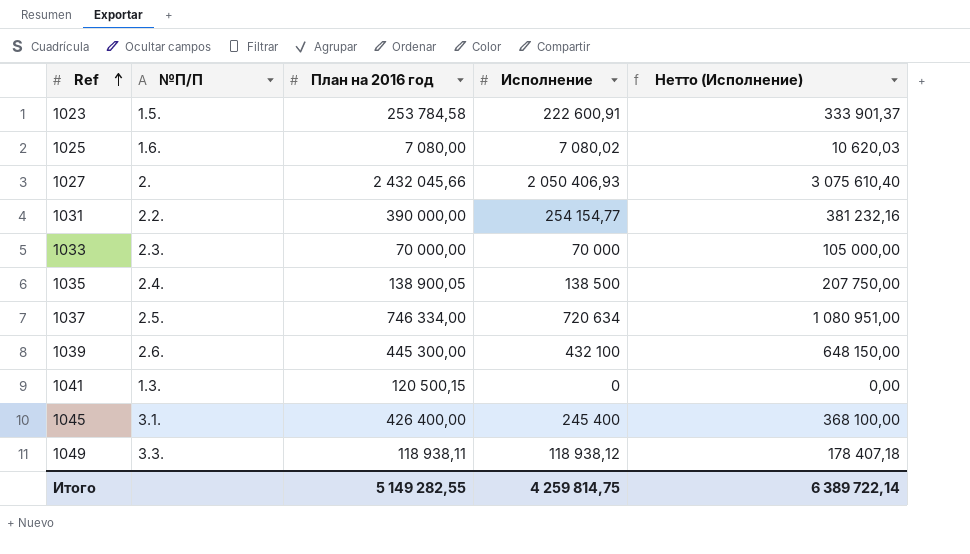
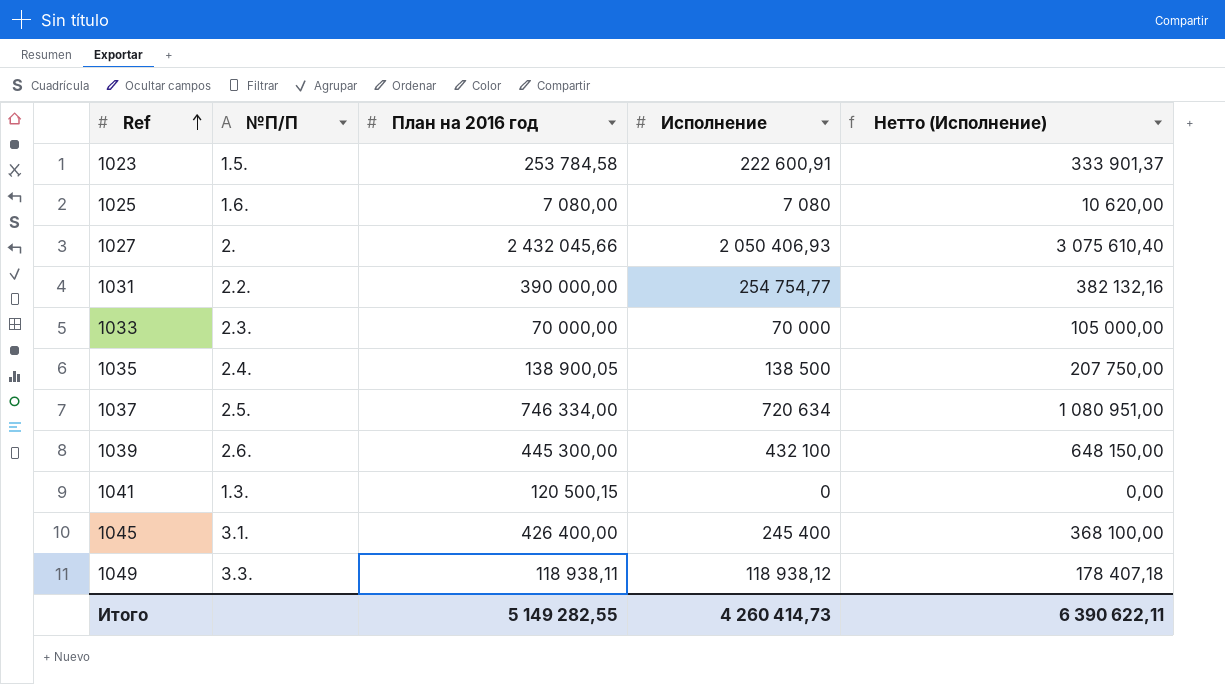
1025 | Исполнение: 7 080,02 -> 7 080
1025 | Нетто (Исполнение): 10 620,03 -> 10 620,00
1031 | Исполнение: 254 154,77 -> 254 754,77
1031 | Нетто (Исполнение): 381 232,16 -> 382 132,16
Итого | Исполнение: 4 259 814,75 -> 4 260 414,73
Итого | Нетто (Исполнение): 6 389 722,14 -> 6 390 622,11

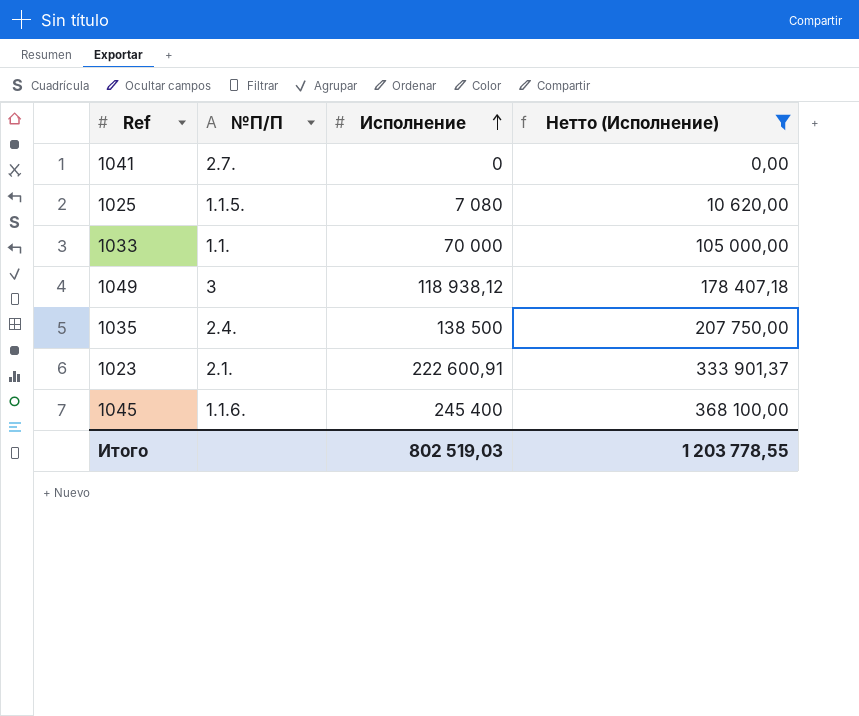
filter: none -> Нетто (Исполнение) <= 368 100,00
row order: Ref ascending -> Исполнение ascending
column План на 2016 год | position: 3 -> none
1041 | №П/П: 1.3. -> 2.7.
1025 | №П/П: 1.6. -> 1.1.5.
1033 | №П/П: 2.3. -> 1.1.
1049 | №П/П: 3.3. -> 3
1023 | №П/П: 1.5. -> 2.1.
1045 | №П/П: 3.1. -> 1.1.6.
Итого | Исполнение: 4 260 414,73 -> 802 519,03
Итого | Нетто (Исполнение): 6 390 622,11 -> 1 203 778,55

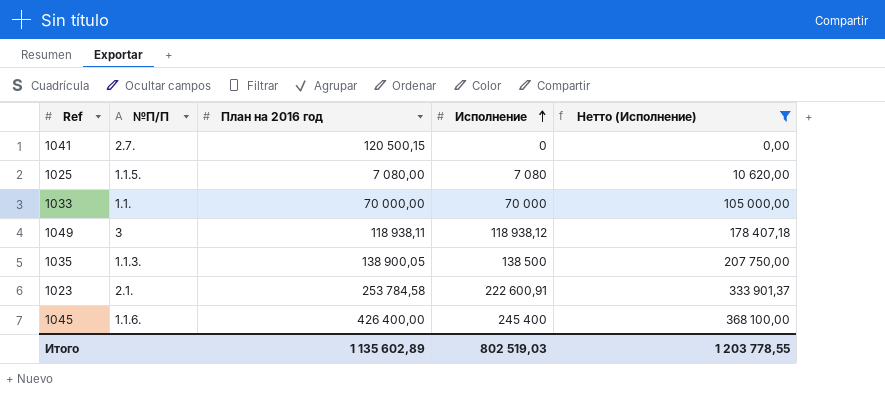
column План на 2016 год | position: none -> 3
1035 | №П/П: 2.4. -> 1.1.3.

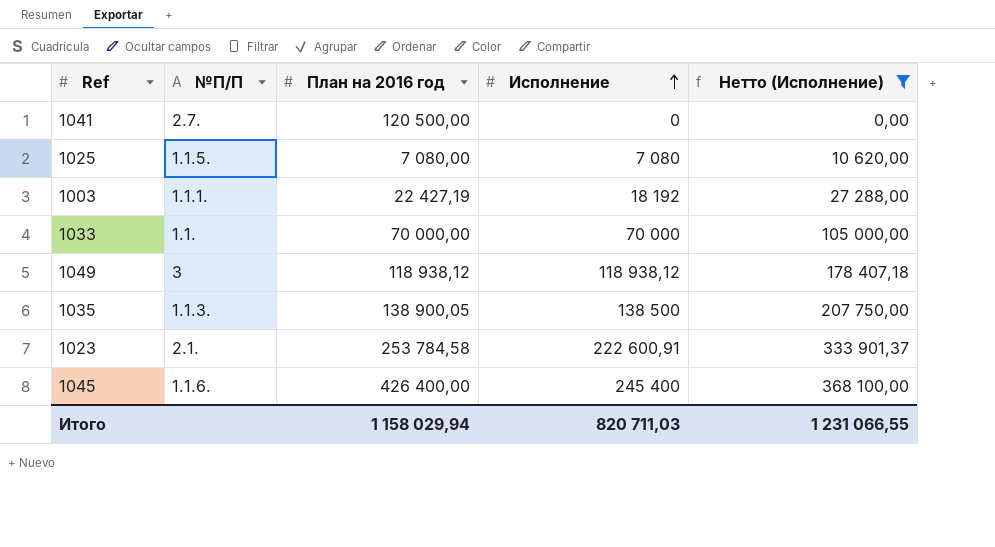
1041 | План на 2016 год: 120 500,15 -> 120 500,00
row 1003: none -> 1.1.1. | 22 427,19 | 18 192 | 27 288,00
1049 | План на 2016 год: 118 938,11 -> 118 938,12
Итого | План на 2016 год: 1 135 602,89 -> 1 158 029,94
Итого | Исполнение: 802 519,03 -> 820 711,03
Итого | Нетто (Исполнение): 1 203 778,55 -> 1 231 066,55

